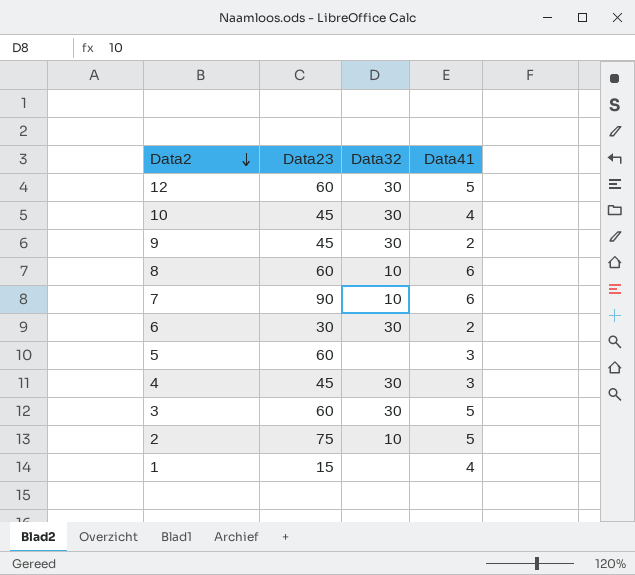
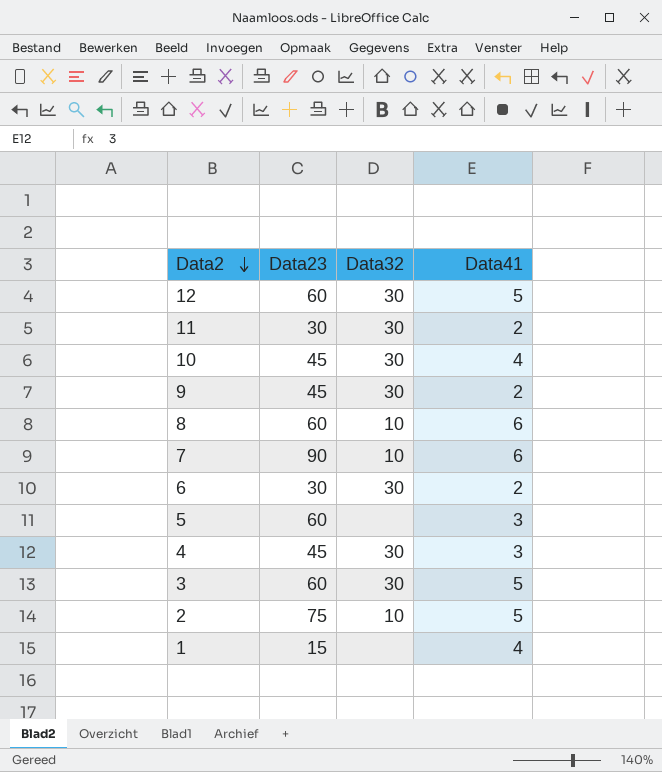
row 11: none -> 30 | 30 | 2

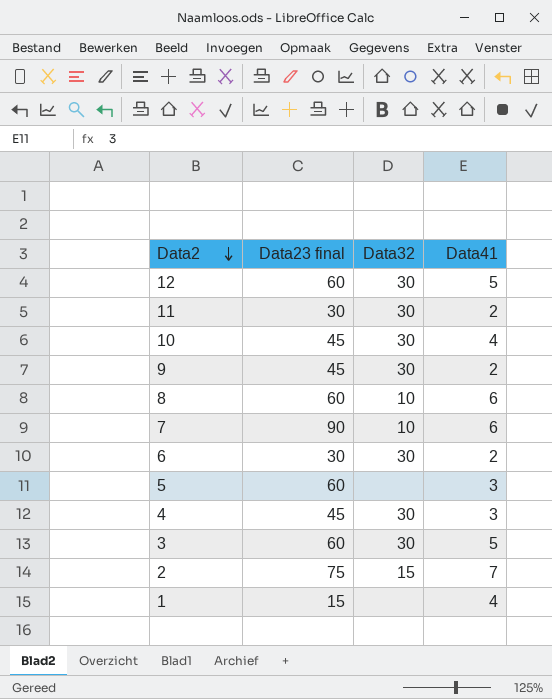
column name: Data23 -> Data23 final
2 | Data32: 10 -> 15
2 | Data41: 5 -> 7

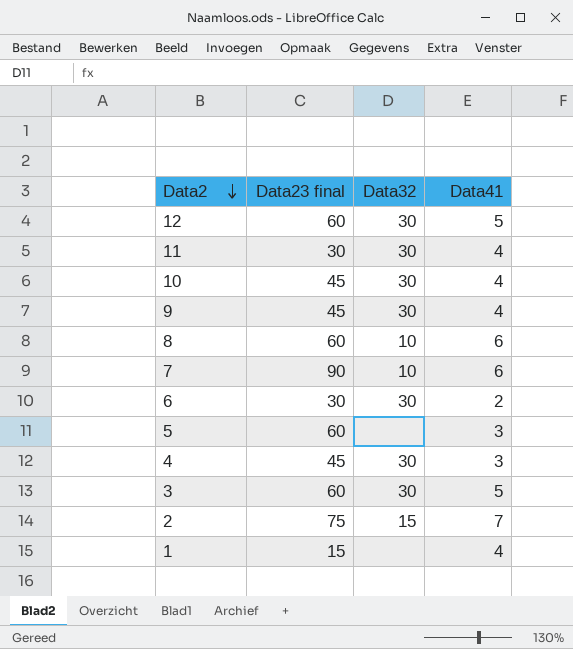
11 | Data41: 2 -> 4
9 | Data41: 2 -> 4

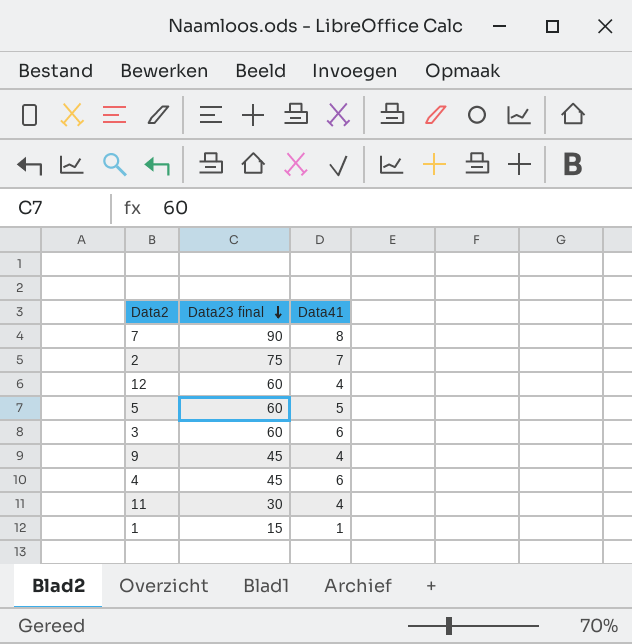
row order: Data2 descending -> Data23 final descending
column Data32 | position: 3 -> none
row 10: 45 | 30 | 4 -> none
row 8: 60 | 10 | 6 -> none
row 6: 30 | 30 | 2 -> none
7 | Data41: 6 -> 8
12 | Data41: 5 -> 4
5 | Data41: 3 -> 5
3 | Data41: 5 -> 6
4 | Data41: 3 -> 6
1 | Data41: 4 -> 1

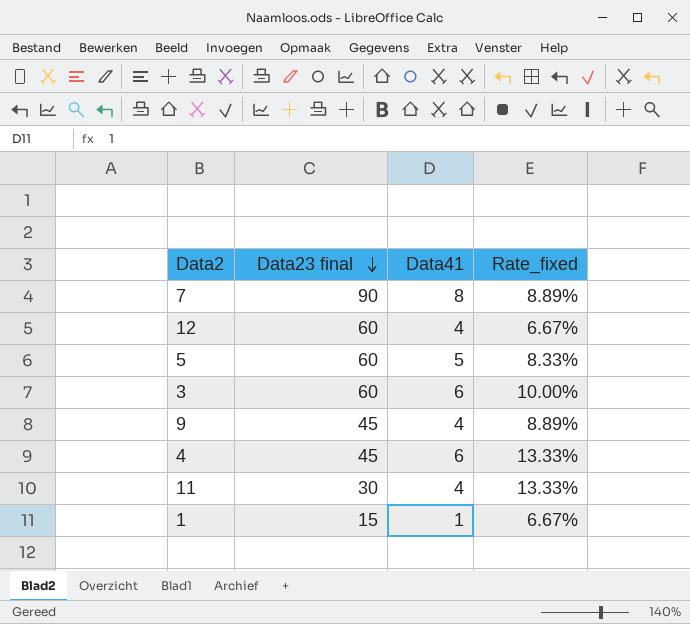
column Rate_fixed | formula: none -> [Data41] / [Data23 final]
row 2: 75 | 7 -> none

